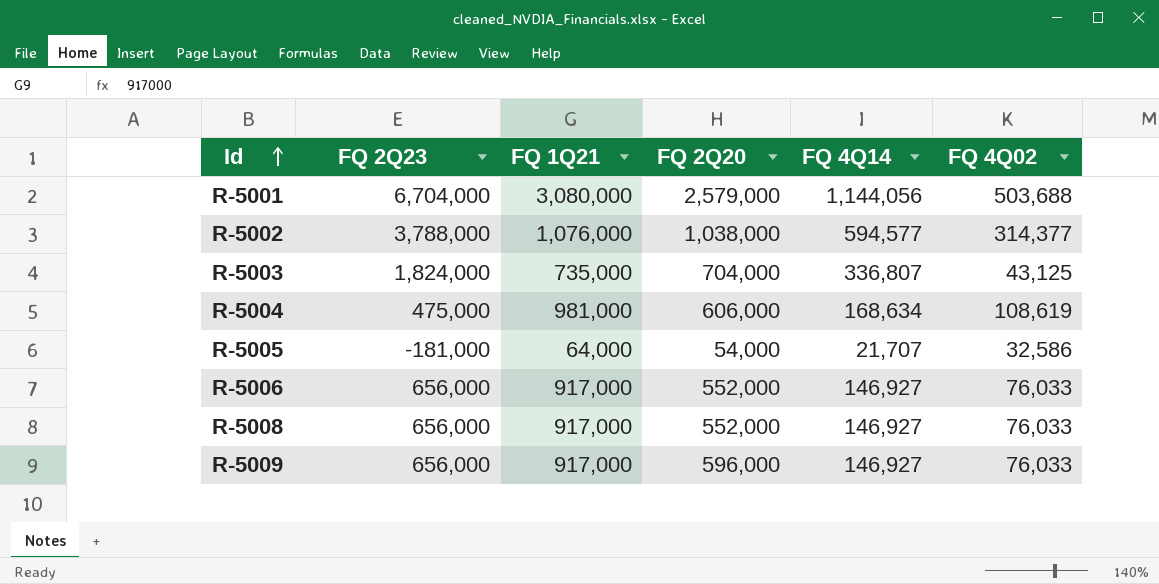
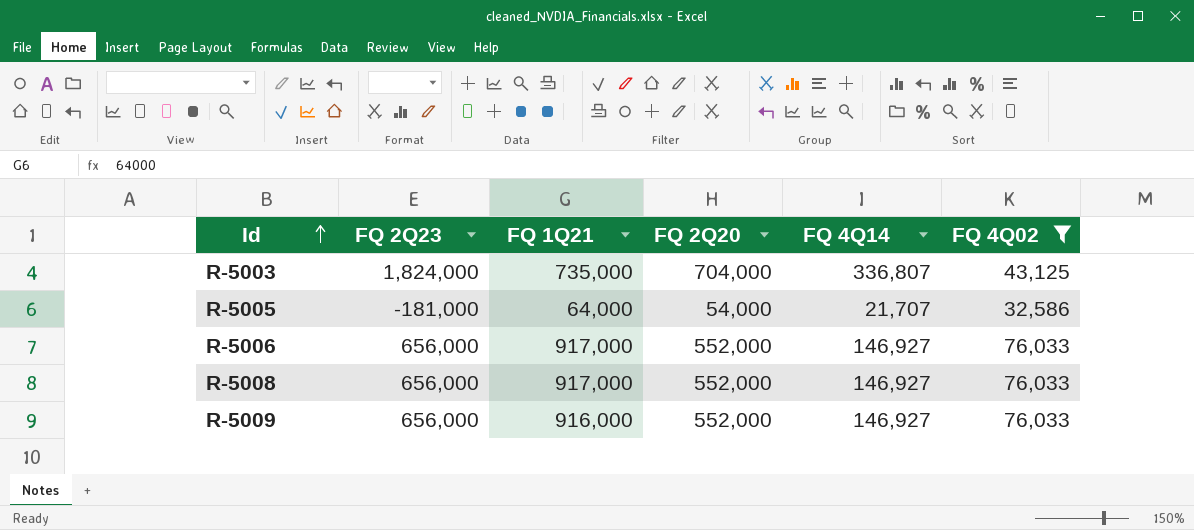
filter: none -> FQ 4Q02 <= 76,033
R-5009 | FQ 1Q21: 917,000 -> 916,000
R-5009 | FQ 2Q20: 596,000 -> 552,000

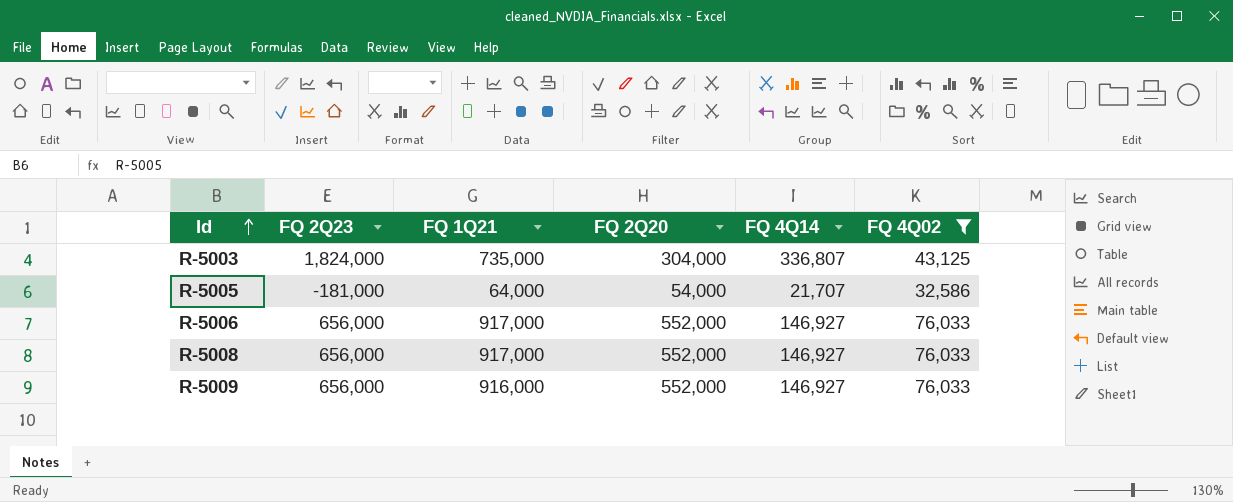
R-5003 | FQ 2Q20: 704,000 -> 304,000

